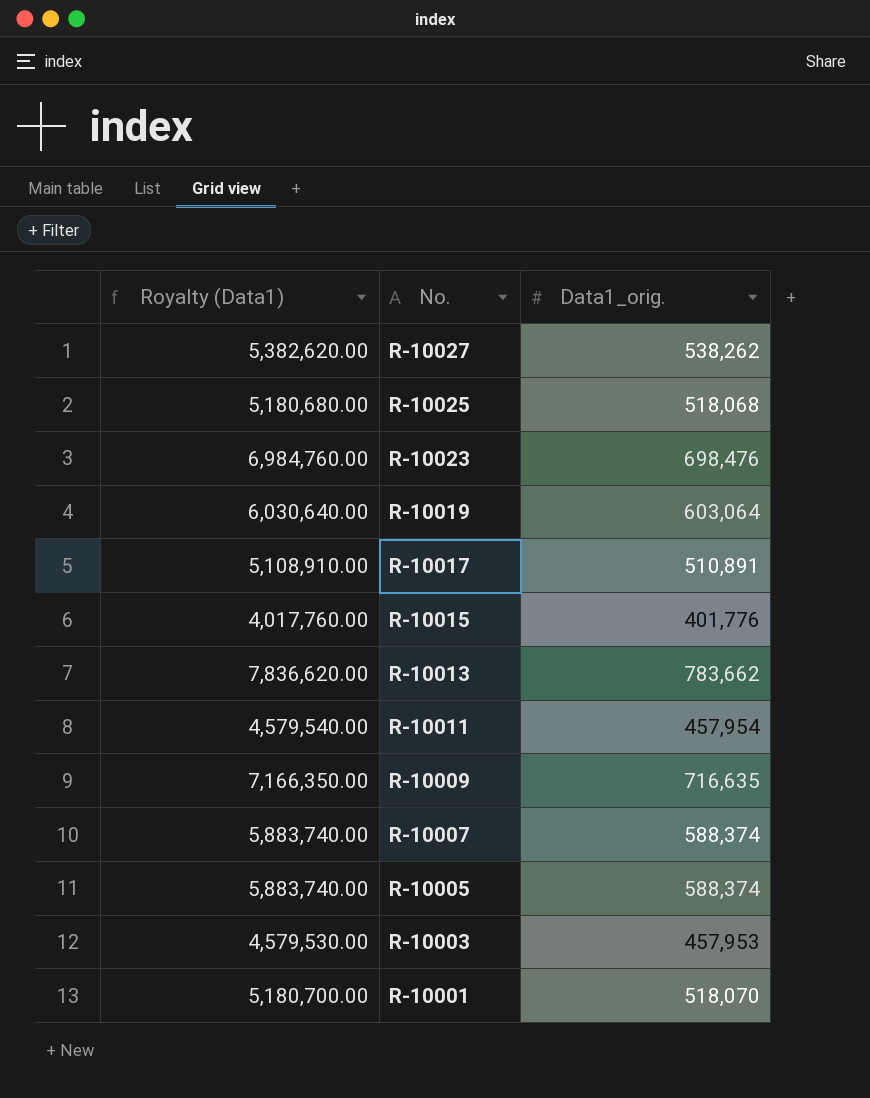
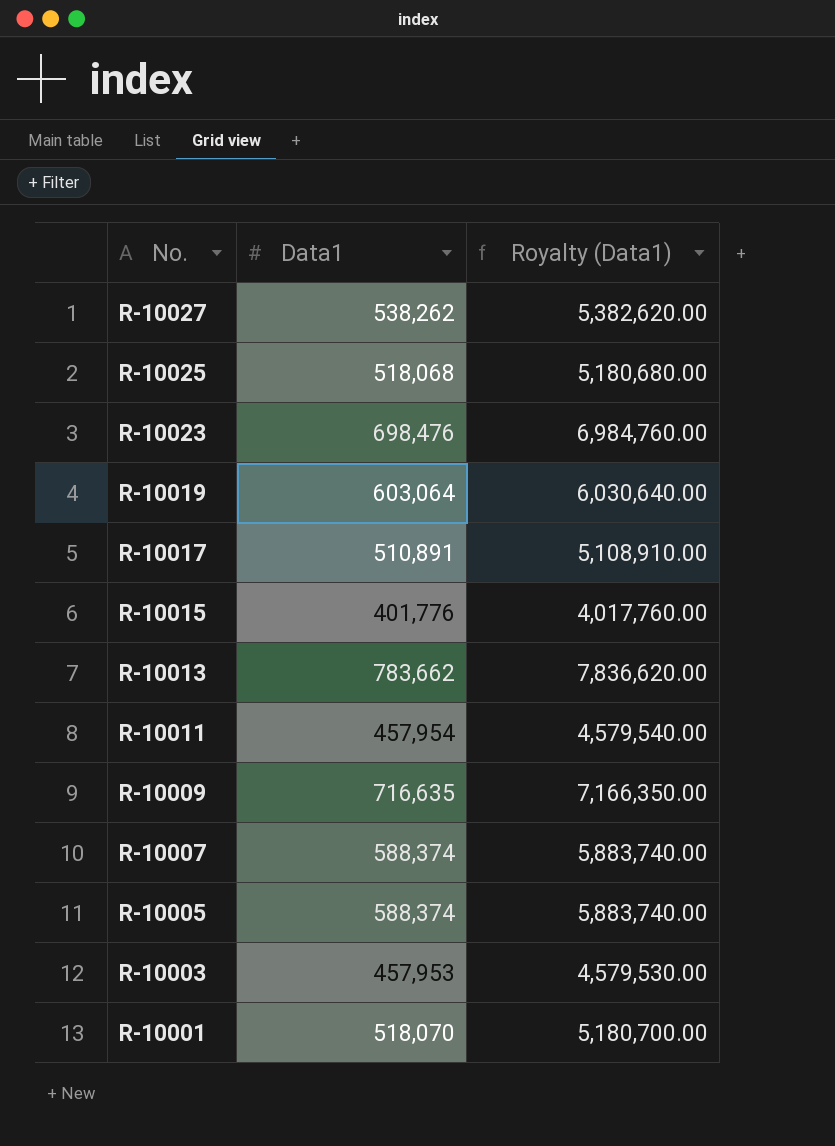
column name: Data1_orig. -> Data1
column Royalty (Data1) | position: 1 -> 3

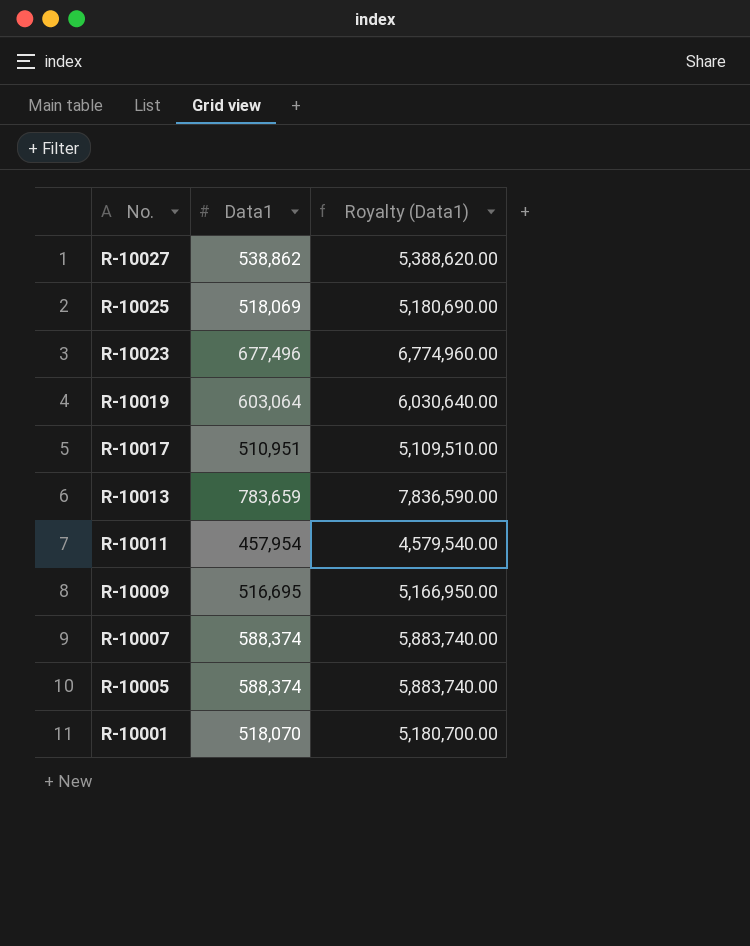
row R-10015: 401,776 | 4,017,760.00 -> none
row R-10003: 457,953 | 4,579,530.00 -> none
R-10027 | Data1: 538,262 -> 538,862
R-10027 | Royalty (Data1): 5,382,620.00 -> 5,388,620.00
R-10025 | Data1: 518,068 -> 518,069
R-10025 | Royalty (Data1): 5,180,680.00 -> 5,180,690.00
R-10023 | Data1: 698,476 -> 677,496
R-10023 | Royalty (Data1): 6,984,760.00 -> 6,774,960.00
R-10017 | Data1: 510,891 -> 510,951
R-10017 | Royalty (Data1): 5,108,910.00 -> 5,109,510.00
R-10013 | Data1: 783,662 -> 783,659
R-10013 | Royalty (Data1): 7,836,620.00 -> 7,836,590.00
R-10009 | Data1: 716,635 -> 516,695
R-10009 | Royalty (Data1): 7,166,350.00 -> 5,166,950.00

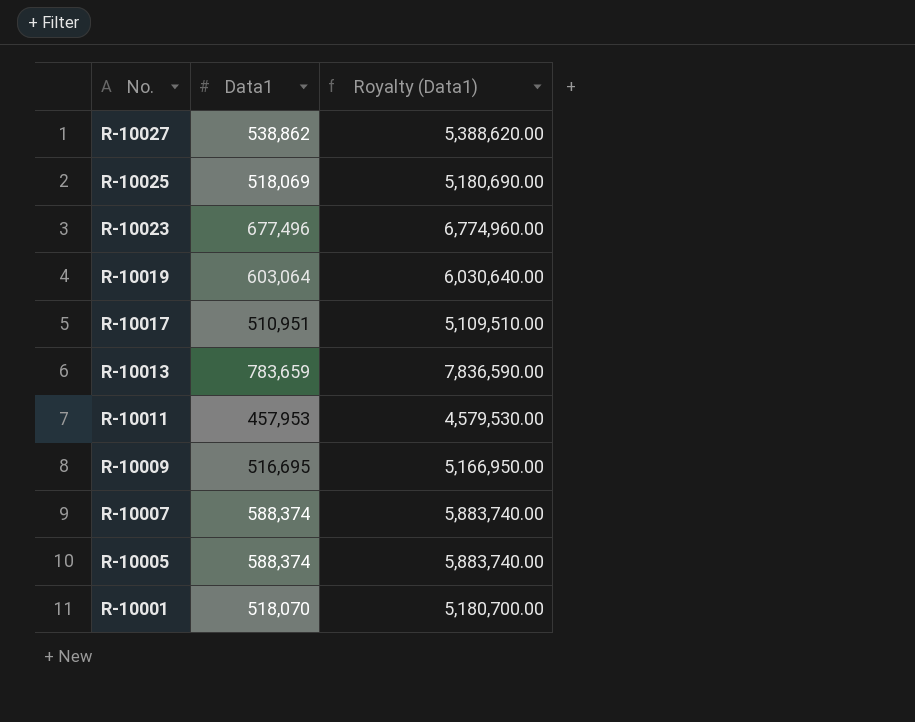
R-10011 | Data1: 457,954 -> 457,953
R-10011 | Royalty (Data1): 4,579,540.00 -> 4,579,530.00

